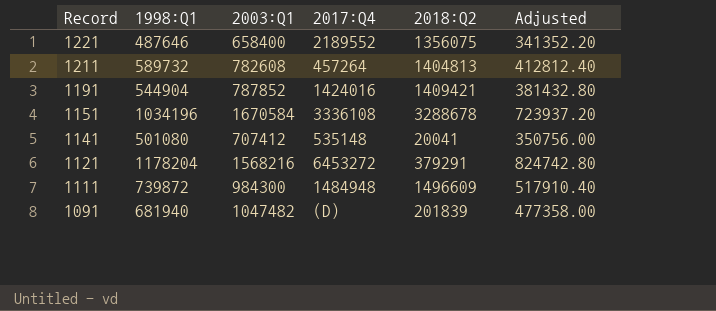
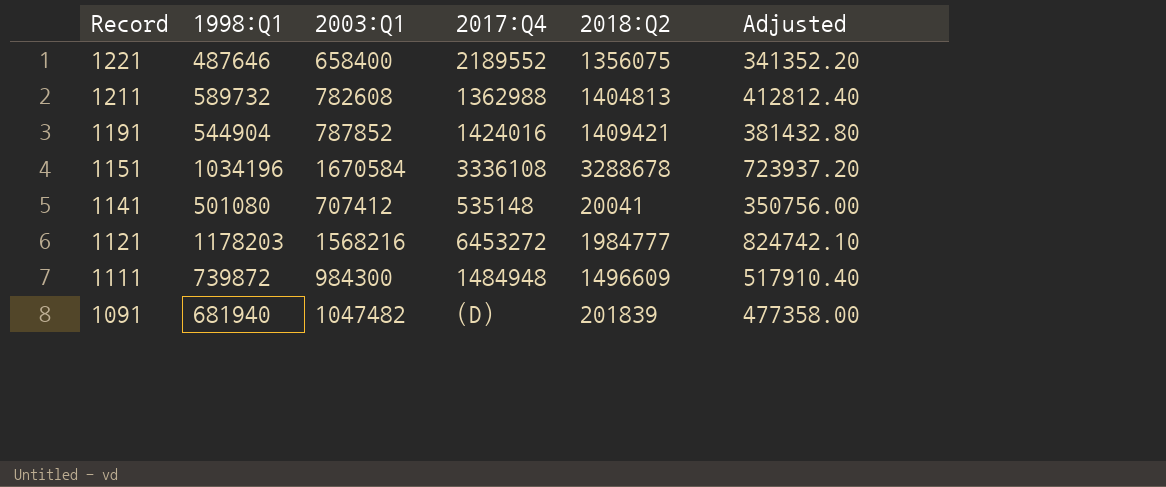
1211 | 2017:Q4: 457264 -> 1362988
1121 | 1998:Q1: 1178204 -> 1178203
1121 | 2018:Q2: 379291 -> 1984777
1121 | Adjusted: 824742.80 -> 824742.10

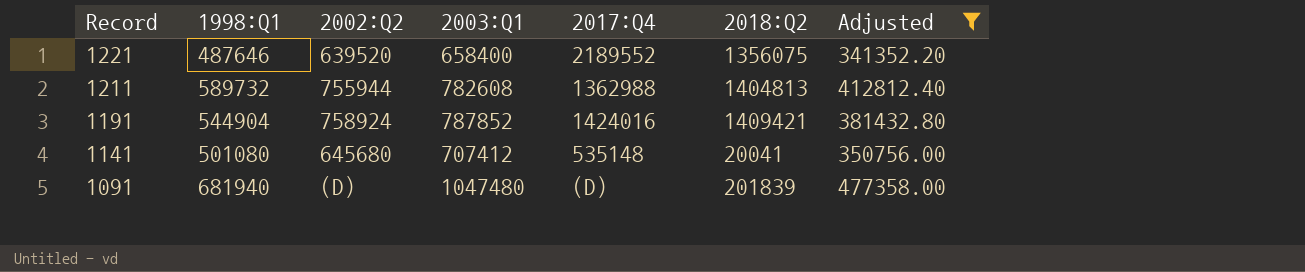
filter: none -> Adjusted <= 477358.00
column 2002:Q2 | position: none -> 3
1091 | 2003:Q1: 1047482 -> 1047480

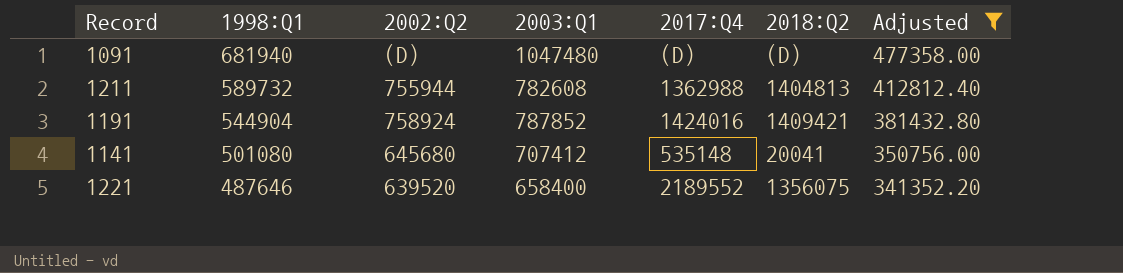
row order: Record descending -> 1998:Q1 descending
1091 | 2018:Q2: 201839 -> (D)

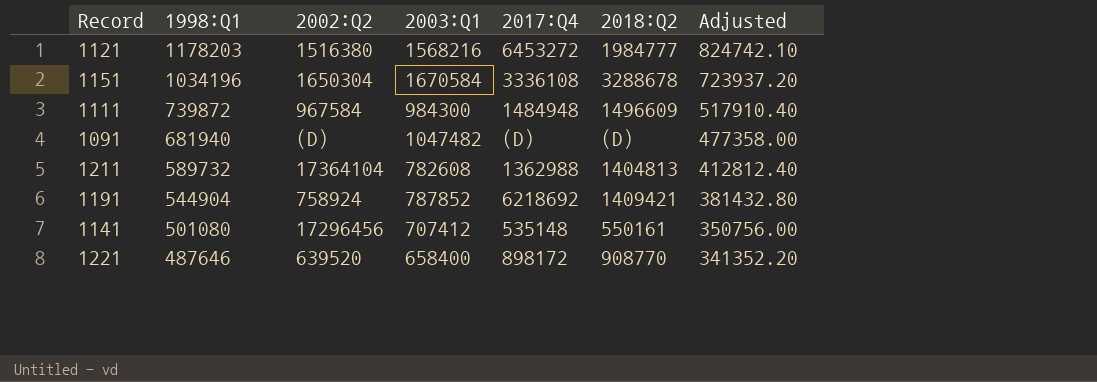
filter: Adjusted <= 477358.00 -> none
1091 | 2003:Q1: 1047480 -> 1047482
1211 | 2002:Q2: 755944 -> 17364104
1191 | 2017:Q4: 1424016 -> 6218692
1141 | 2002:Q2: 645680 -> 17296456
1141 | 2018:Q2: 20041 -> 550161
1221 | 2017:Q4: 2189552 -> 898172
1221 | 2018:Q2: 1356075 -> 908770

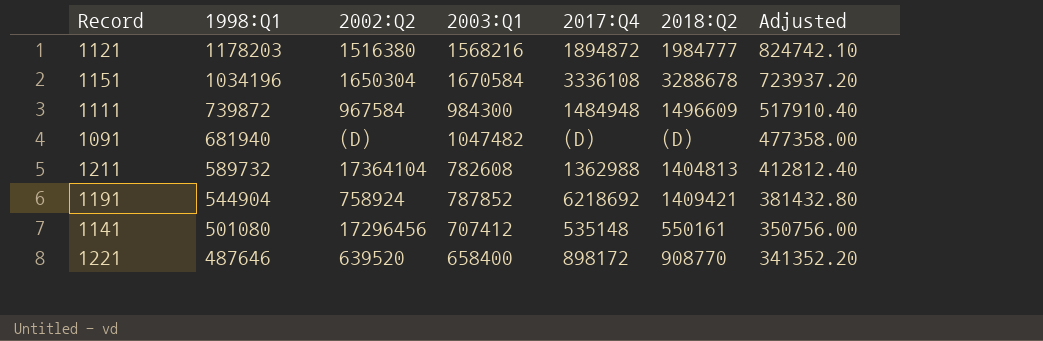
1121 | 2017:Q4: 6453272 -> 1894872

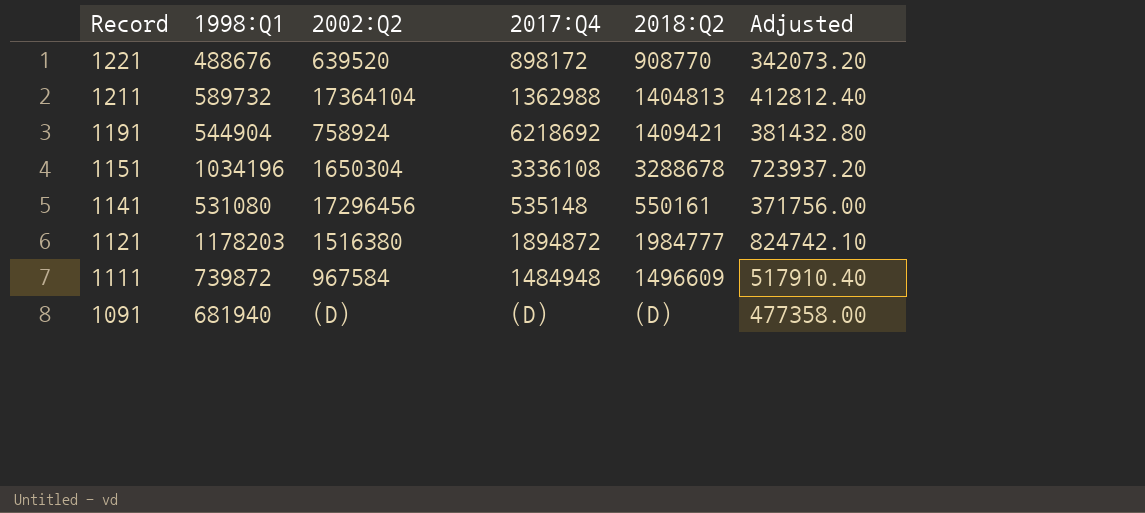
row order: 1998:Q1 descending -> Record descending
column 2003:Q1 | position: 4 -> none
1221 | 1998:Q1: 487646 -> 488676
1221 | Adjusted: 341352.20 -> 342073.20
1141 | 1998:Q1: 501080 -> 531080
1141 | Adjusted: 350756.00 -> 371756.00

